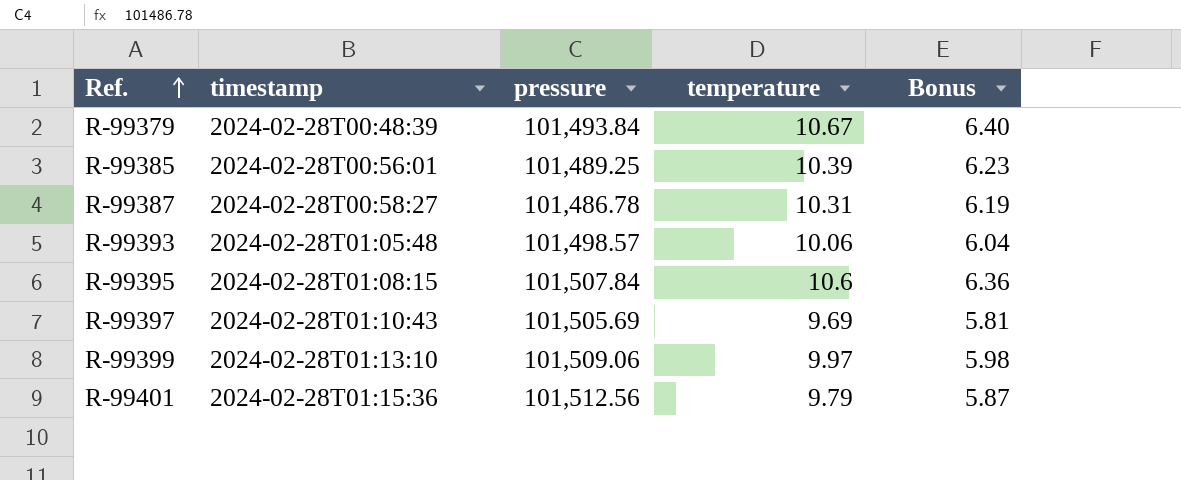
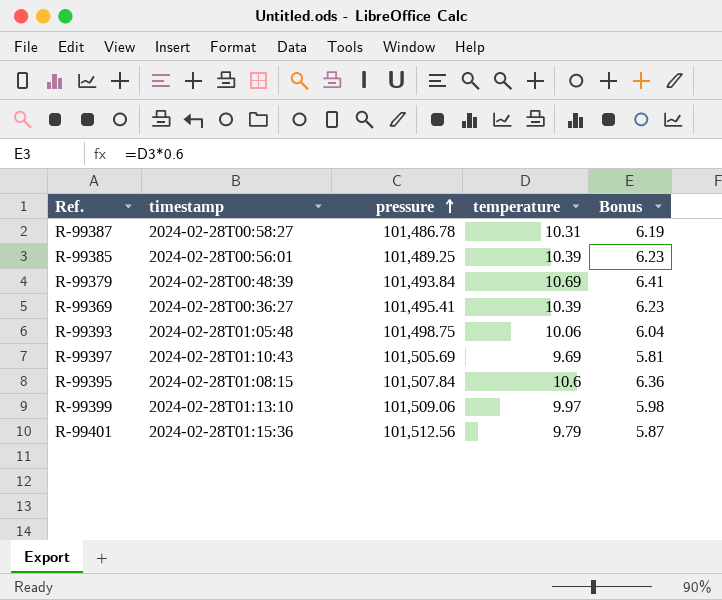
row order: Ref. ascending -> pressure ascending
R-99379 | temperature: 10.67 -> 10.69
R-99379 | Bonus: 6.40 -> 6.41
row R-99369: none -> 2024-02-28T00:36:27 | 101,495.41 | 10.39 | 6.23
R-99393 | pressure: 101,498.57 -> 101,498.75

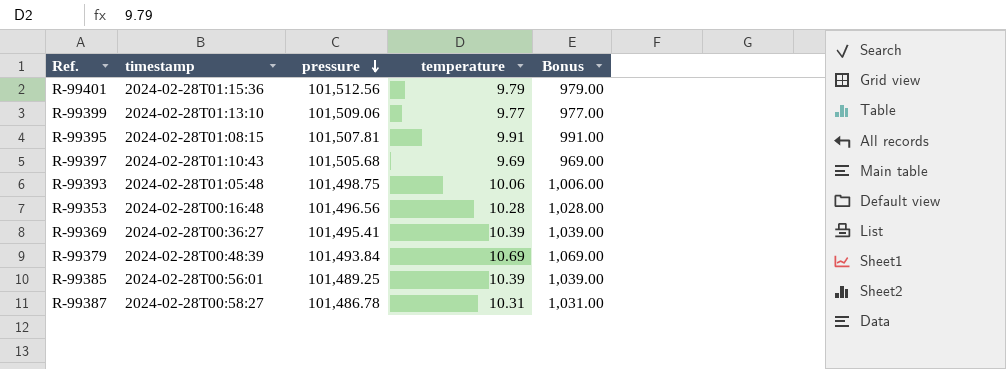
row order: pressure ascending -> pressure descending
column Bonus | formula: [temperature] * 0.6 -> [temperature] * 100
R-99399 | temperature: 9.97 -> 9.77
R-99395 | pressure: 101,507.84 -> 101,507.81
R-99395 | temperature: 10.6 -> 9.91
R-99397 | pressure: 101,505.69 -> 101,505.68
row R-99353: none -> 2024-02-28T00:16:48 | 101,496.56 | 10.28 | 1,028.00

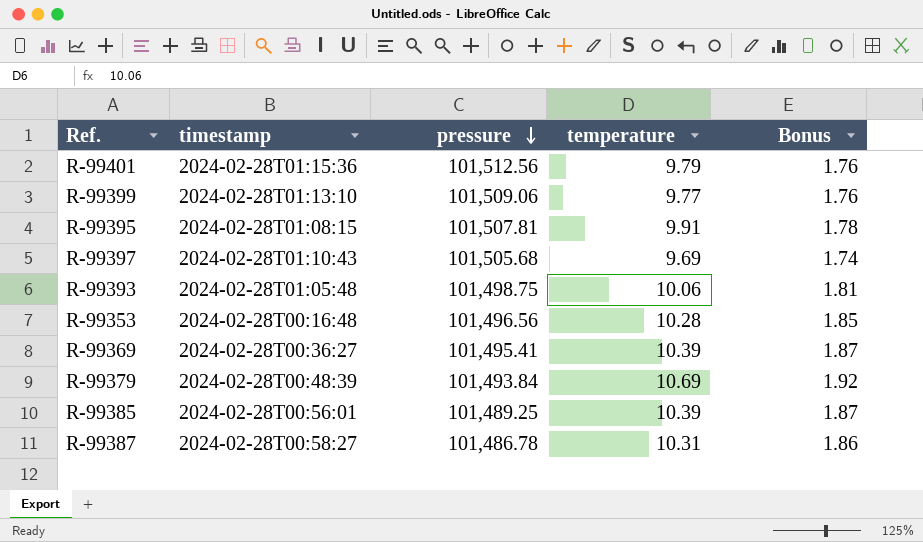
column Bonus | formula: [temperature] * 100 -> [temperature] * 0.18

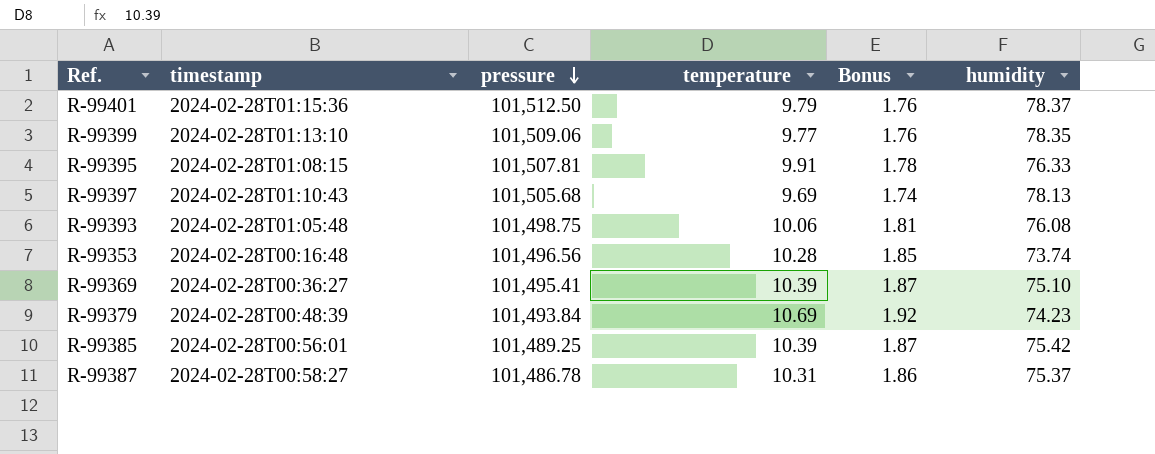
column humidity | position: none -> 6
R-99401 | pressure: 101,512.56 -> 101,512.50

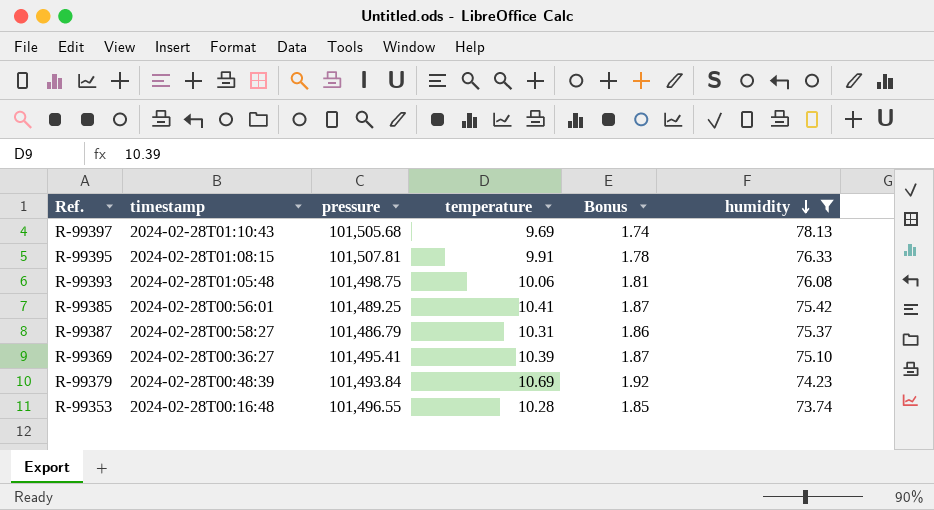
filter: none -> humidity <= 78.13
row order: pressure descending -> humidity descending
R-99385 | temperature: 10.39 -> 10.41
R-99387 | pressure: 101,486.78 -> 101,486.79
R-99353 | pressure: 101,496.56 -> 101,496.55

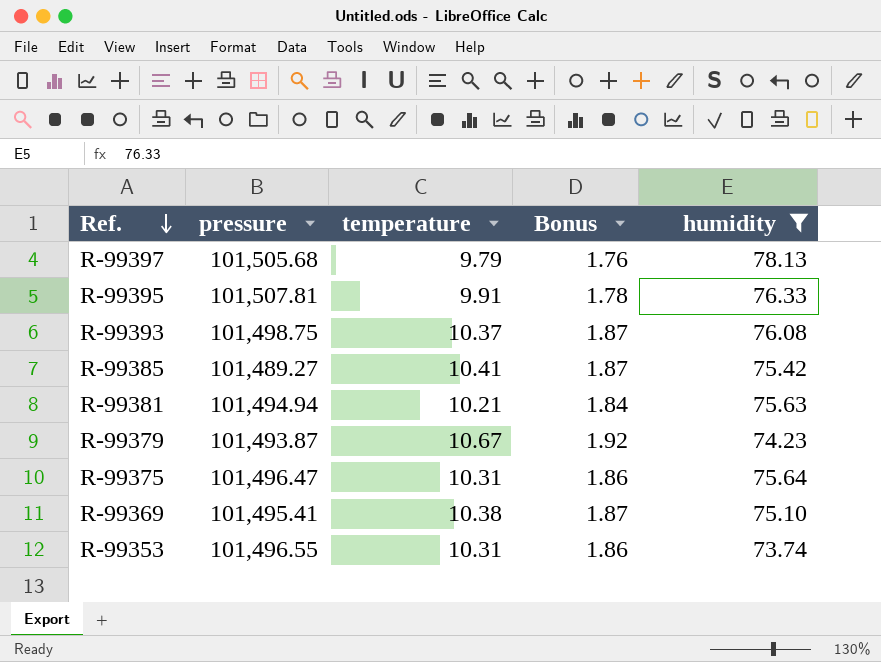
row order: humidity descending -> Ref. descending
column timestamp | position: 2 -> none
row R-99387: 2024-02-28T00:58:27 | 101,486.79 | 10.31 | 1.86 | 75.37 -> none
R-99397 | temperature: 9.69 -> 9.79
R-99397 | Bonus: 1.74 -> 1.76
R-99393 | temperature: 10.06 -> 10.37
R-99393 | Bonus: 1.81 -> 1.87
R-99385 | pressure: 101,489.25 -> 101,489.27
row R-99381: none -> 101,494.94 | 10.21 | 1.84 | 75.63
R-99379 | pressure: 101,493.84 -> 101,493.87
R-99379 | temperature: 10.69 -> 10.67
row R-99375: none -> 101,496.47 | 10.31 | 1.86 | 75.64
R-99369 | temperature: 10.39 -> 10.38
R-99353 | temperature: 10.28 -> 10.31
R-99353 | Bonus: 1.85 -> 1.86

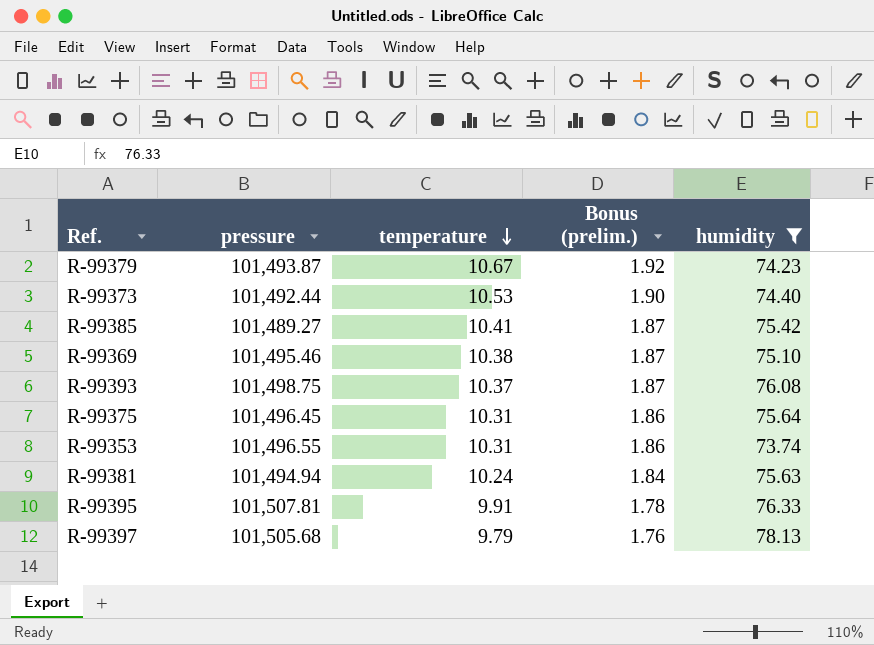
row order: Ref. descending -> temperature descending
column name: Bonus -> Bonus (prelim.)
row R-99373: none -> 101,492.44 | 10.53 | 1.90 | 74.40
R-99369 | pressure: 101,495.41 -> 101,495.46
R-99375 | pressure: 101,496.47 -> 101,496.45
R-99381 | temperature: 10.21 -> 10.24

